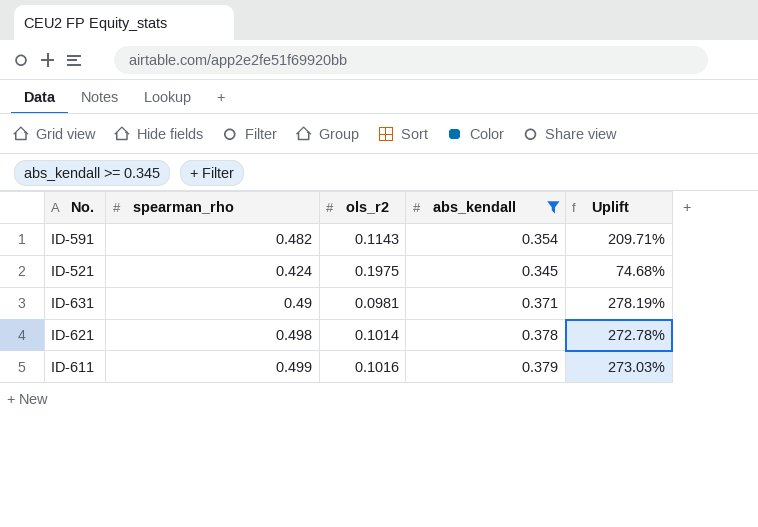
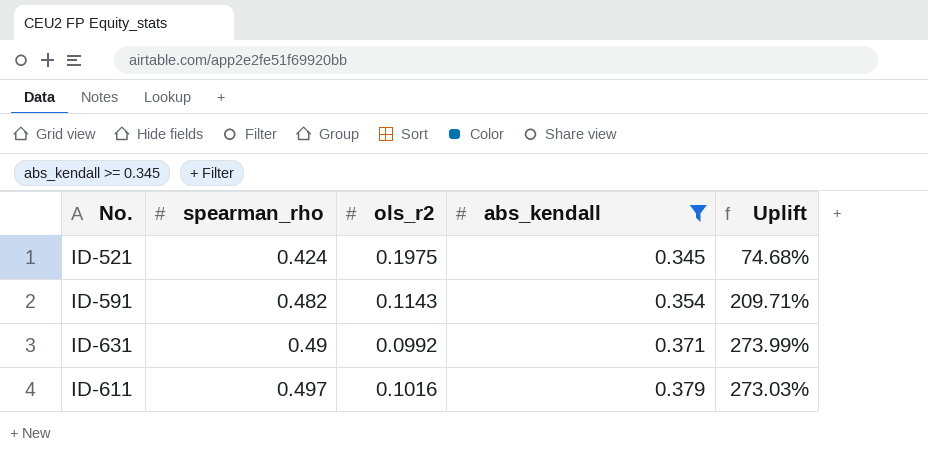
row order: none -> spearman_rho ascending
row ID-621: 0.498 | 0.1014 | 0.378 | 272.78% -> none
ID-631 | ols_r2: 0.0981 -> 0.0992
ID-631 | Uplift: 278.19% -> 273.99%
ID-611 | spearman_rho: 0.499 -> 0.497

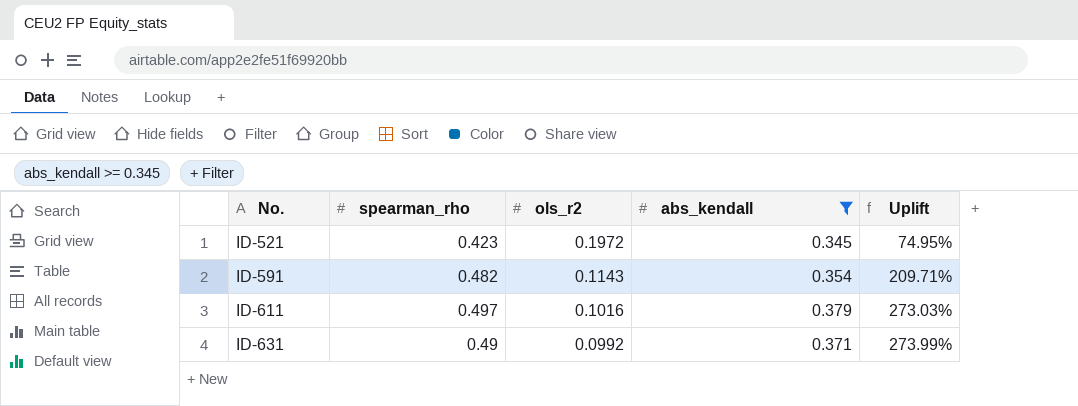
row order: spearman_rho ascending -> No. ascending
ID-521 | spearman_rho: 0.424 -> 0.423
ID-521 | ols_r2: 0.1975 -> 0.1972
ID-521 | Uplift: 74.68% -> 74.95%

